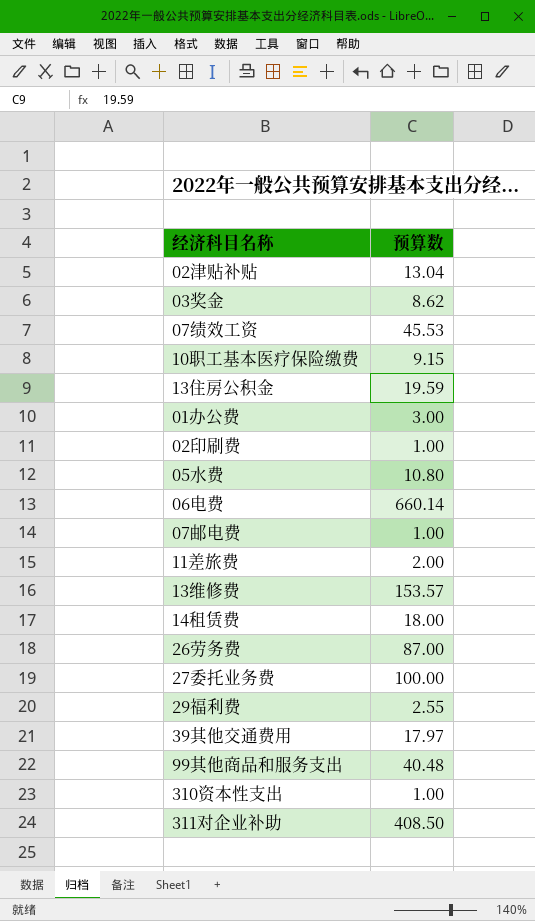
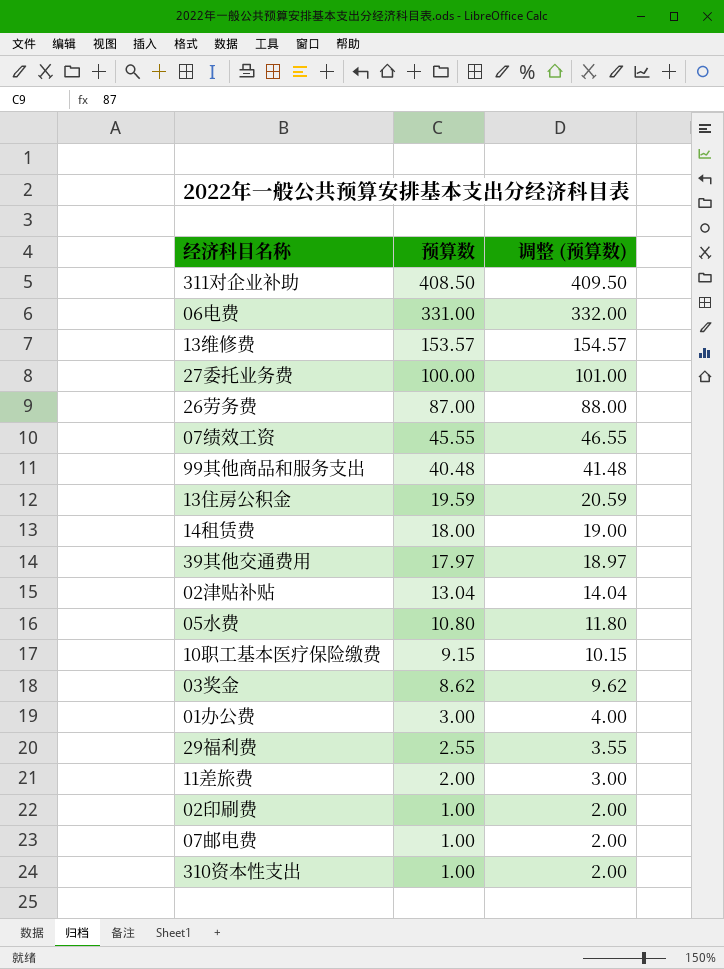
row order: none -> 预算数 descending
column 调整 (预算数) | formula: none -> [预算数] + 1
06电费 | 预算数: 660.14 -> 331.00
07绩效工资 | 预算数: 45.53 -> 45.55

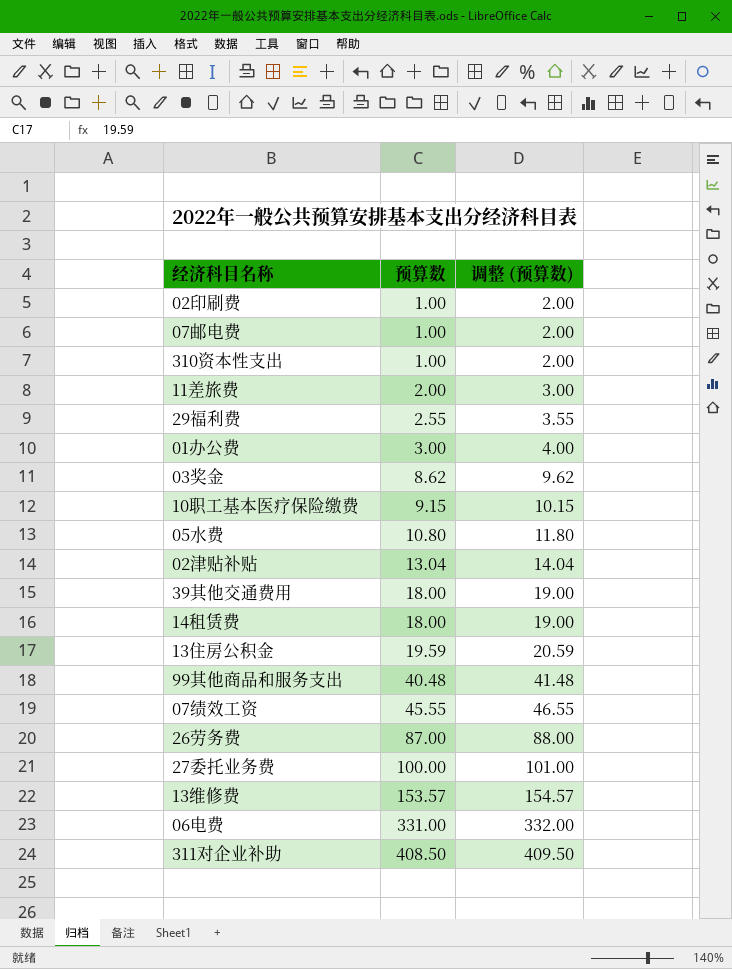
row order: 预算数 descending -> 预算数 ascending
39其他交通费用 | 预算数: 17.97 -> 18.00
39其他交通费用 | 调整 (预算数): 18.97 -> 19.00

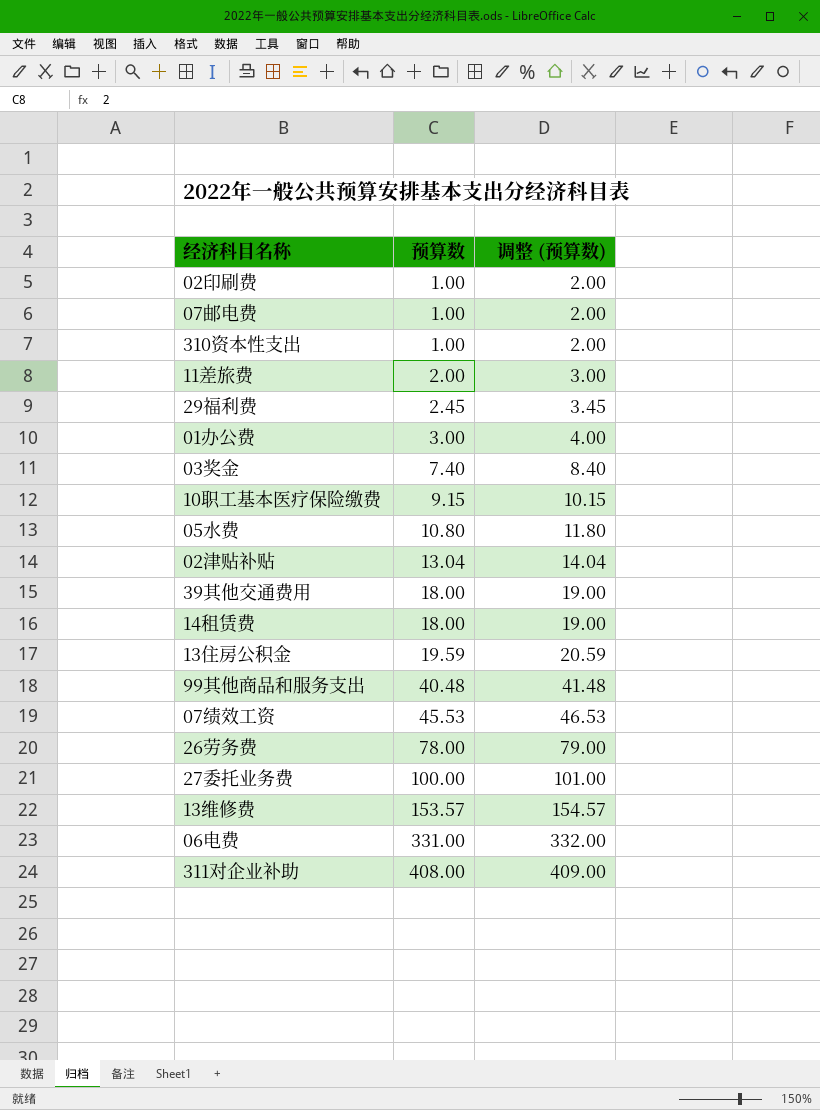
29福利费 | 预算数: 2.55 -> 2.45
29福利费 | 调整 (预算数): 3.55 -> 3.45
03奖金 | 预算数: 8.62 -> 7.40
03奖金 | 调整 (预算数): 9.62 -> 8.40
07绩效工资 | 预算数: 45.55 -> 45.53
07绩效工资 | 调整 (预算数): 46.55 -> 46.53
26劳务费 | 预算数: 87.00 -> 78.00
26劳务费 | 调整 (预算数): 88.00 -> 79.00
311对企业补助 | 预算数: 408.50 -> 408.00
311对企业补助 | 调整 (预算数): 409.50 -> 409.00

